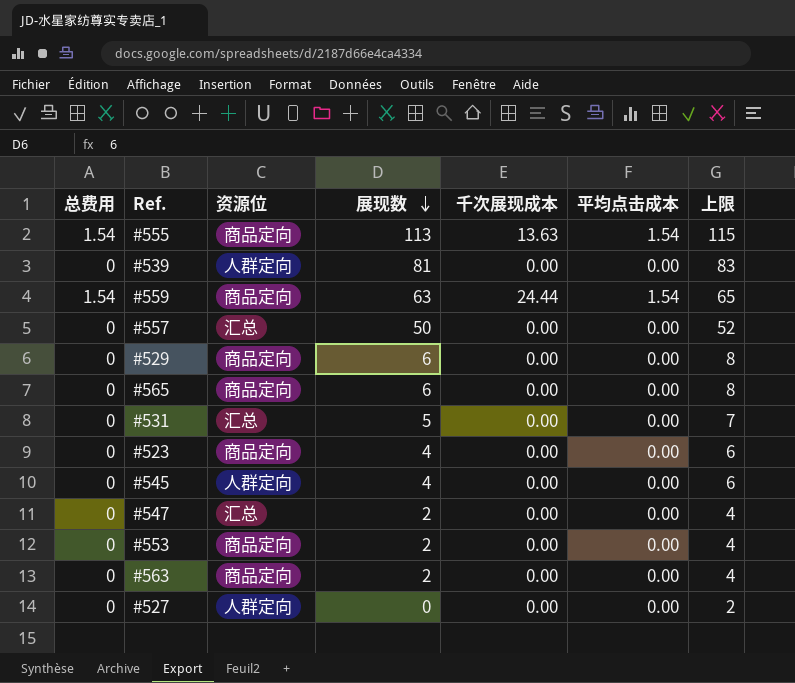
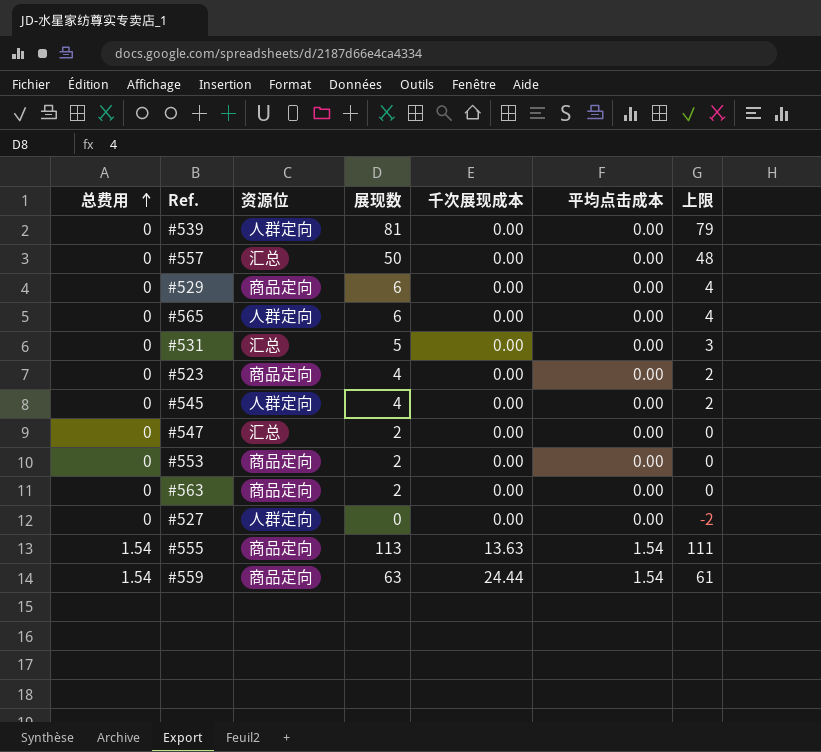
row order: 展现数 descending -> 总费用 ascending
column 上限 | formula: [展现数] + 2 -> [展现数] - 2
#565 | 资源位: 商品定向 -> 人群定向

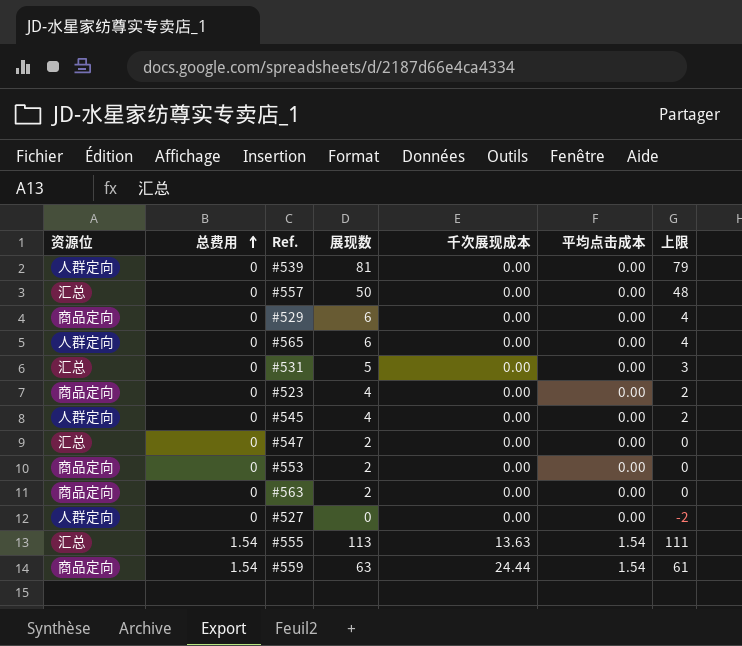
column 资源位 | position: 3 -> 1
#555 | 资源位: 商品定向 -> 汇总

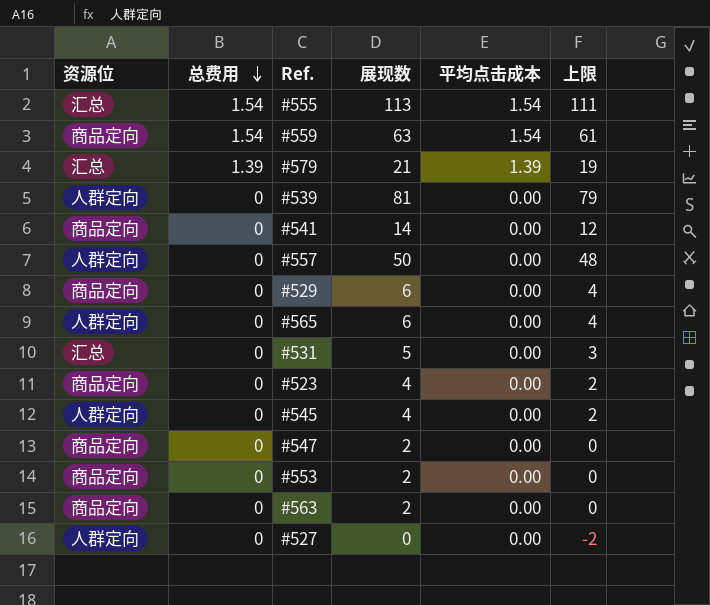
row order: 总费用 ascending -> 总费用 descending
column 千次展现成本 | position: 5 -> none
row #579: none -> 汇总 | 1.39 | 21 | 1.39 | 19
row #541: none -> 商品定向 | 0 | 14 | 0.00 | 12
#557 | 资源位: 汇总 -> 人群定向
#547 | 资源位: 汇总 -> 商品定向

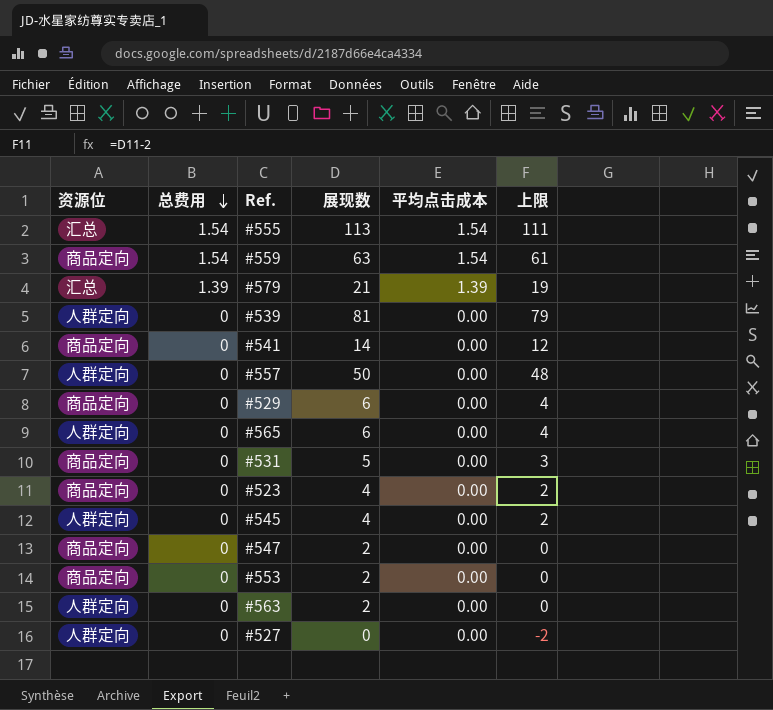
#531 | 资源位: 汇总 -> 商品定向
#563 | 资源位: 商品定向 -> 人群定向

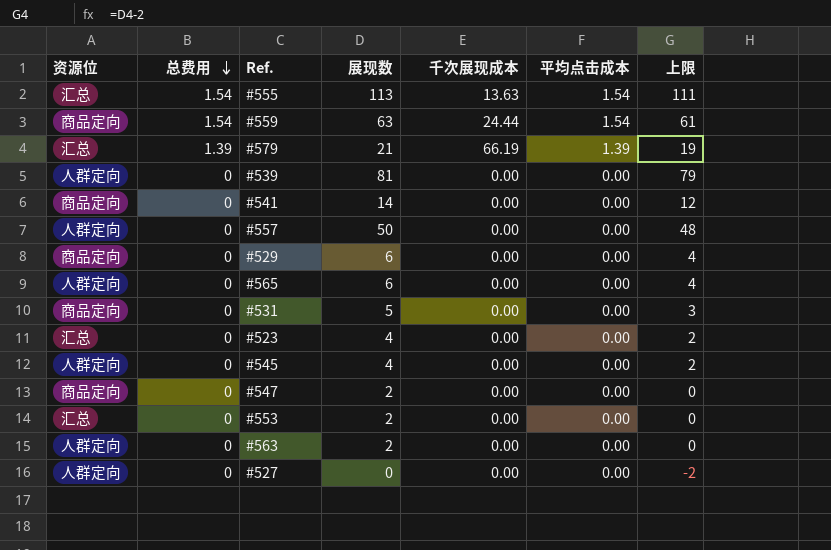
column 千次展现成本 | position: none -> 5
#523 | 资源位: 商品定向 -> 汇总
#553 | 资源位: 商品定向 -> 汇总

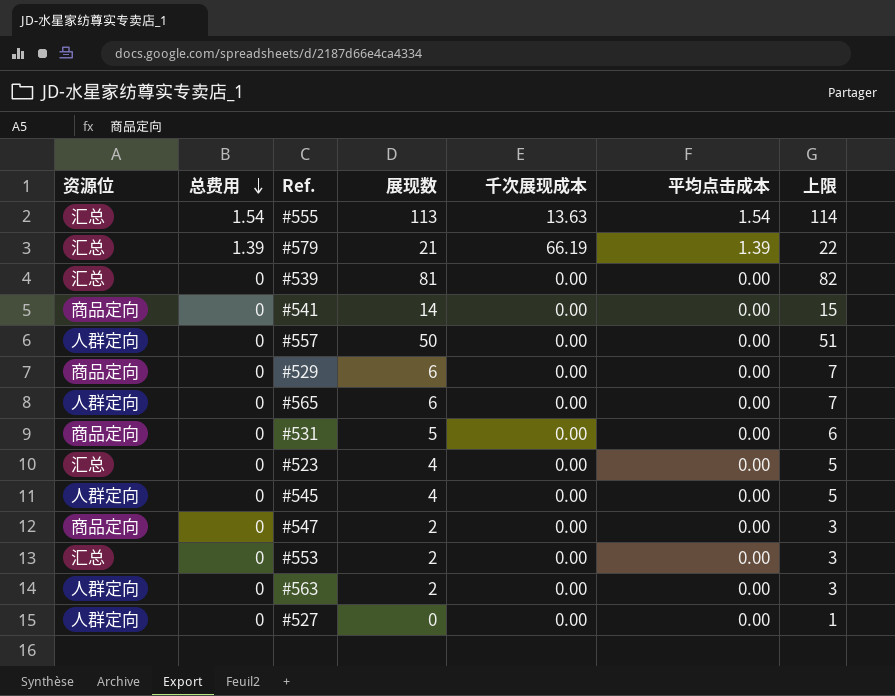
column 上限 | formula: [展现数] - 2 -> [展现数] + 1
row #559: 商品定向 | 1.54 | 63 | 24.44 | 1.54 | 61 -> none
#539 | 资源位: 人群定向 -> 汇总

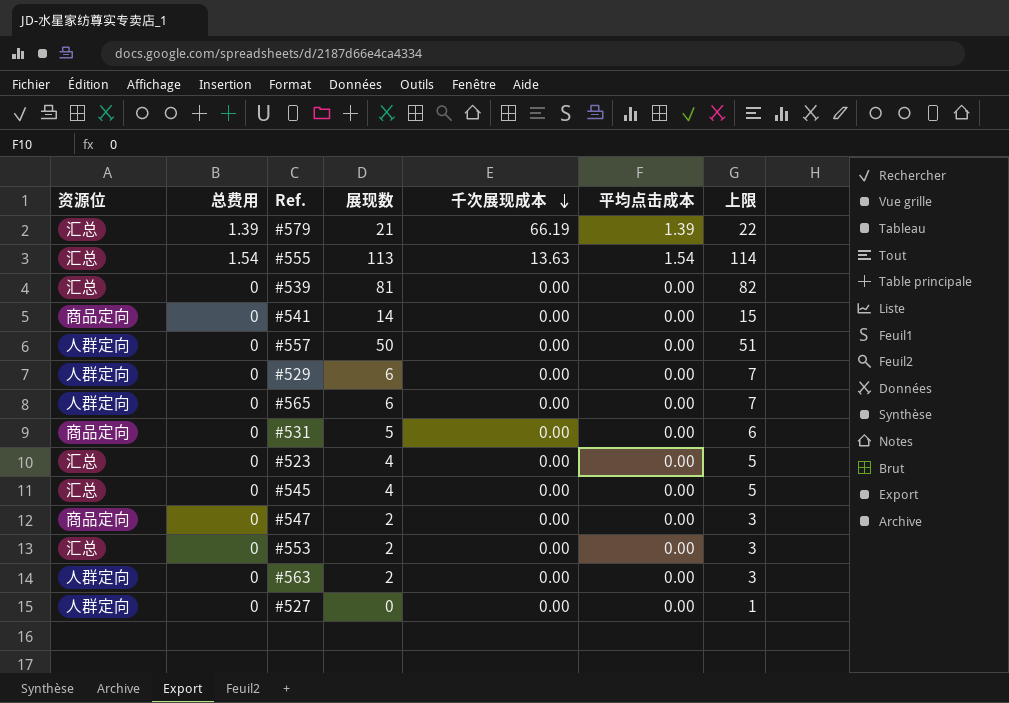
row order: 总费用 descending -> 千次展现成本 descending
#529 | 资源位: 商品定向 -> 人群定向
#545 | 资源位: 人群定向 -> 汇总

